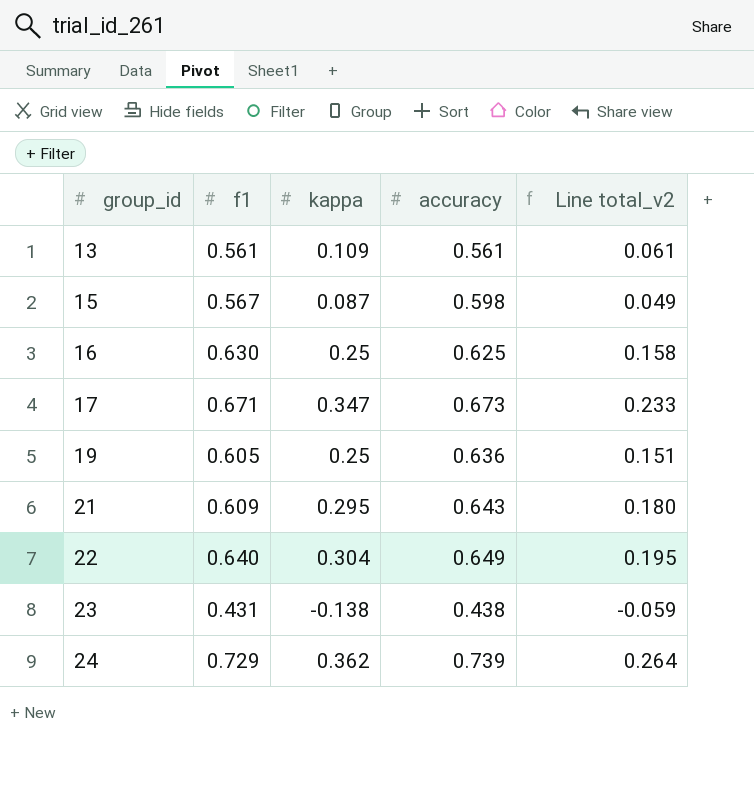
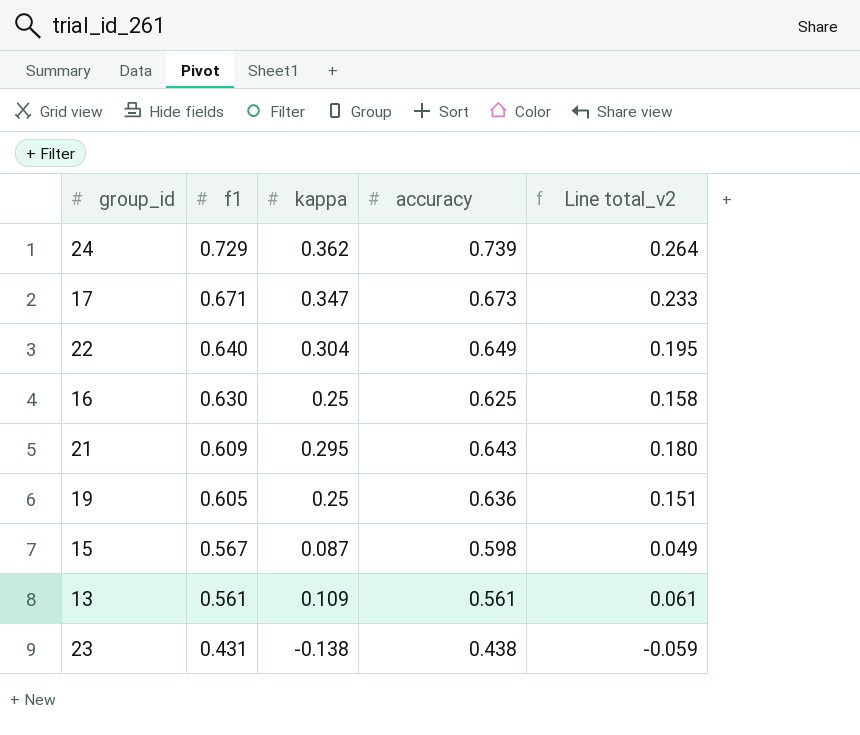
row order: group_id ascending -> f1 descending

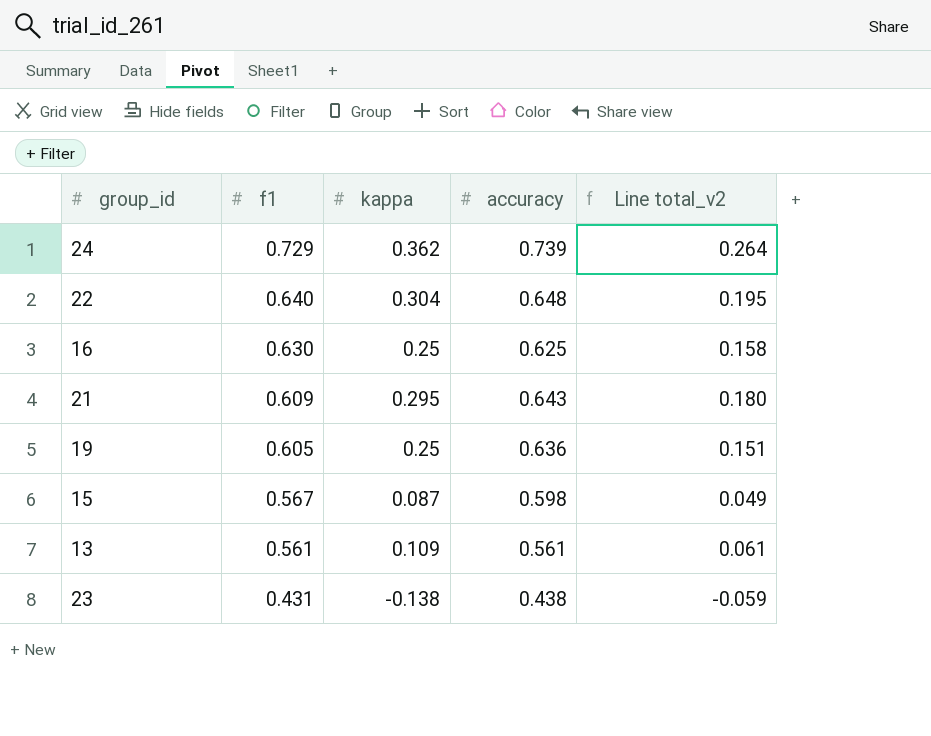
row 17: 0.671 | 0.347 | 0.673 | 0.233 -> none
22 | accuracy: 0.649 -> 0.648

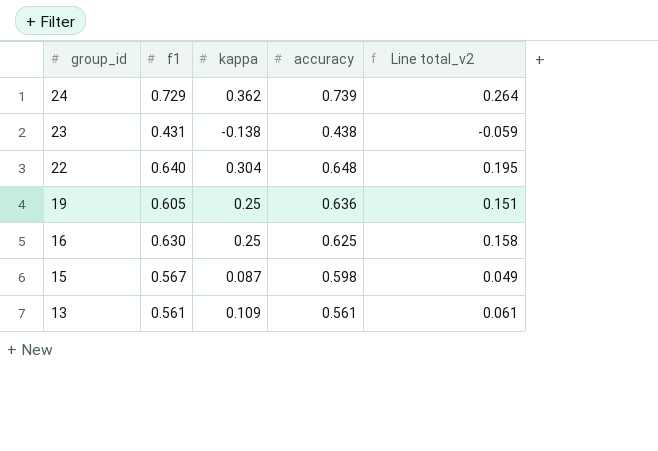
row order: f1 descending -> group_id descending
row 21: 0.609 | 0.295 | 0.643 | 0.180 -> none

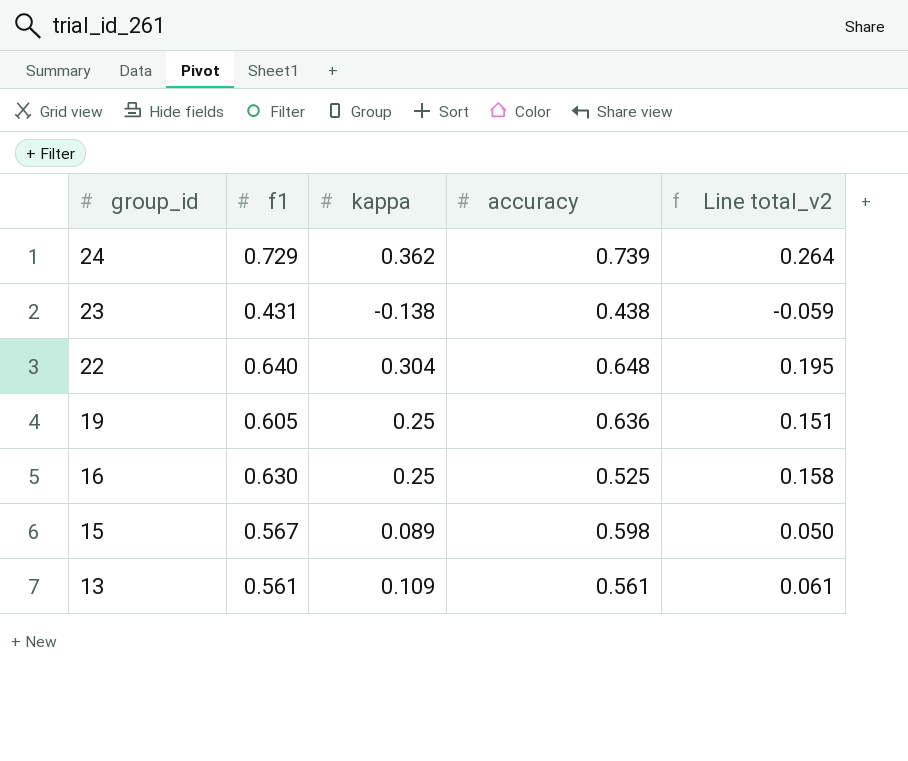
16 | accuracy: 0.625 -> 0.525
15 | kappa: 0.087 -> 0.089
15 | Line total_v2: 0.049 -> 0.050

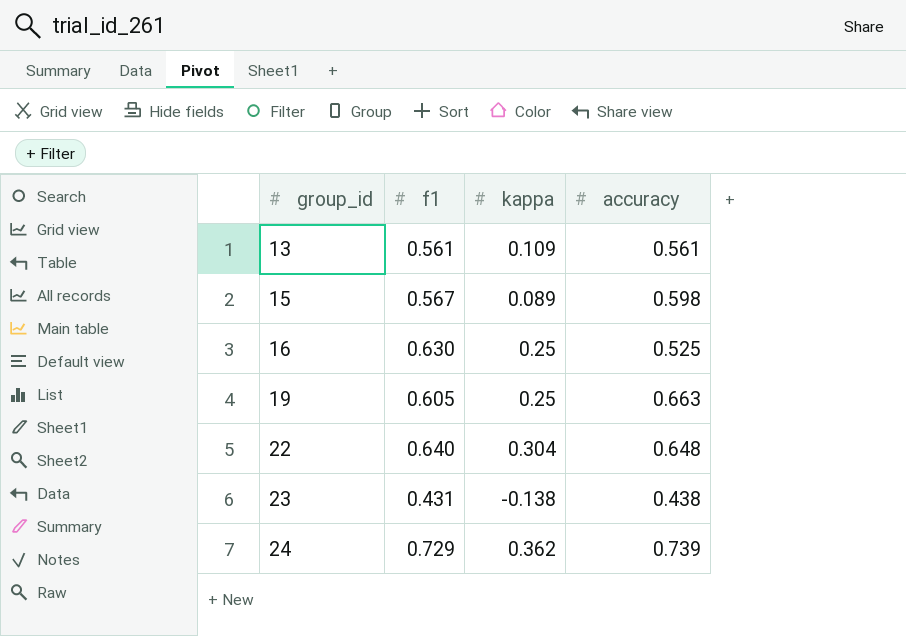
row order: group_id descending -> group_id ascending
column Line total_v2 | formula: [f1] * [kappa] -> none
19 | accuracy: 0.636 -> 0.663

